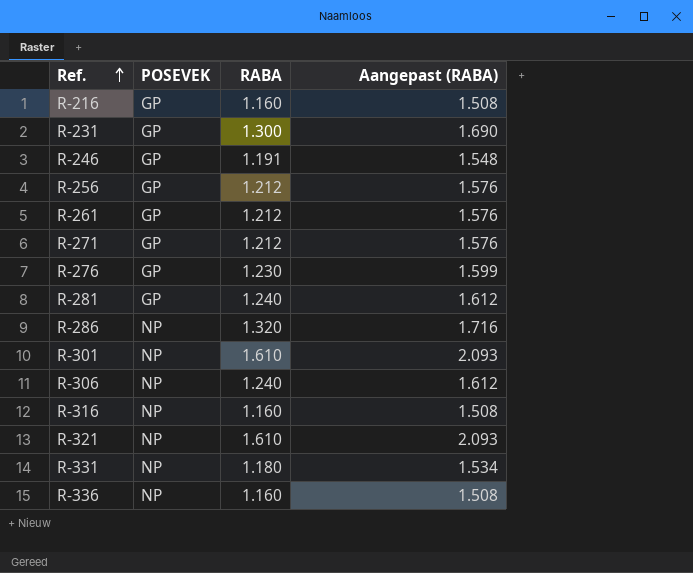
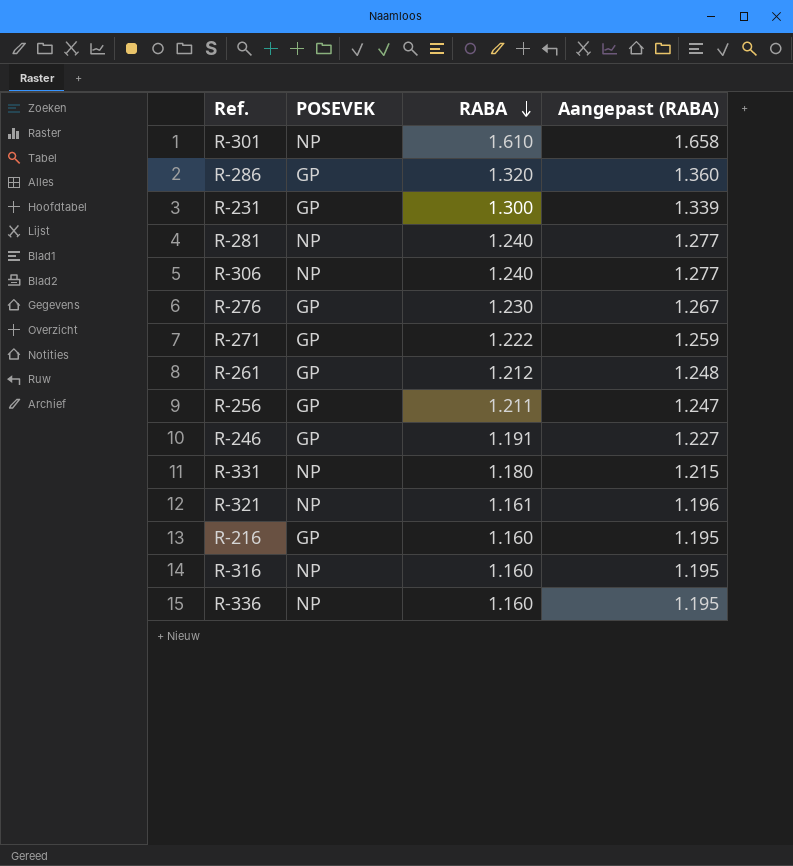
row order: Ref. ascending -> RABA descending
column Aangepast (RABA) | formula: [RABA] * 1,3 -> [RABA] * 1,03
R-286 | POSEVEK: NP -> GP
R-281 | POSEVEK: GP -> NP
R-271 | RABA: 1.212 -> 1.222
R-256 | RABA: 1.212 -> 1.211
R-321 | RABA: 1.610 -> 1.161

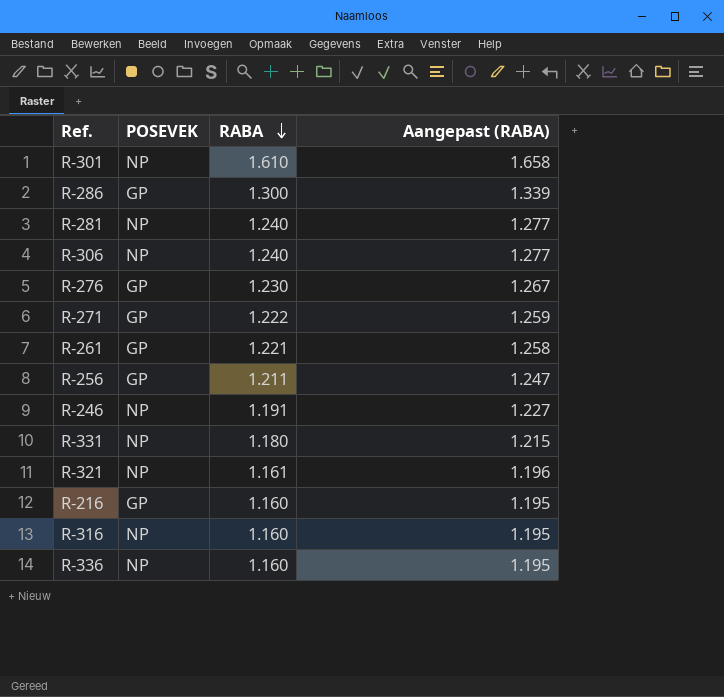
row R-231: GP | 1.300 | 1.339 -> none
R-286 | RABA: 1.320 -> 1.300
R-286 | Aangepast (RABA): 1.360 -> 1.339
R-261 | RABA: 1.212 -> 1.221
R-261 | Aangepast (RABA): 1.248 -> 1.258
R-246 | POSEVEK: GP -> NP

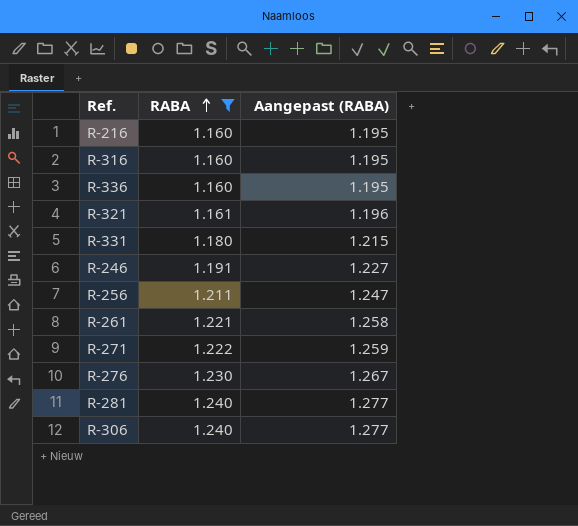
filter: none -> RABA <= 1.240
row order: RABA descending -> RABA ascending
column POSEVEK | position: 2 -> none

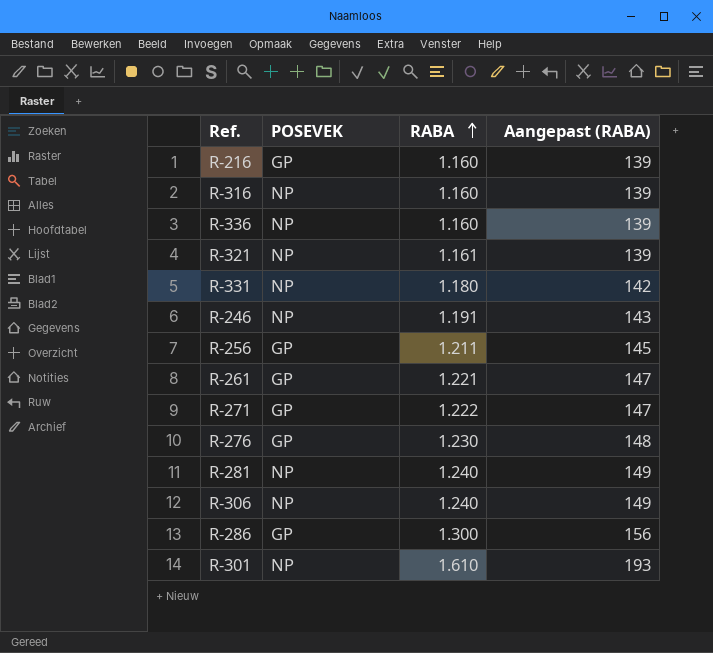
filter: RABA <= 1.240 -> none
column POSEVEK | position: none -> 2
column Aangepast (RABA) | formula: [RABA] * 1,03 -> [RABA] * 0,12

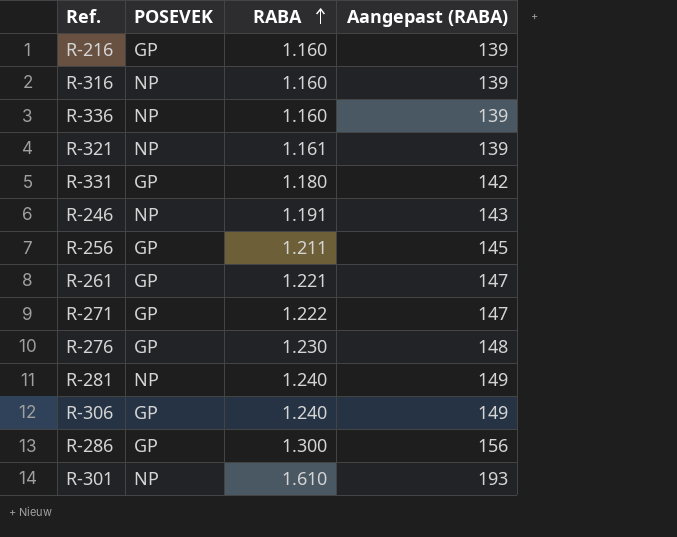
R-331 | POSEVEK: NP -> GP
R-306 | POSEVEK: NP -> GP

